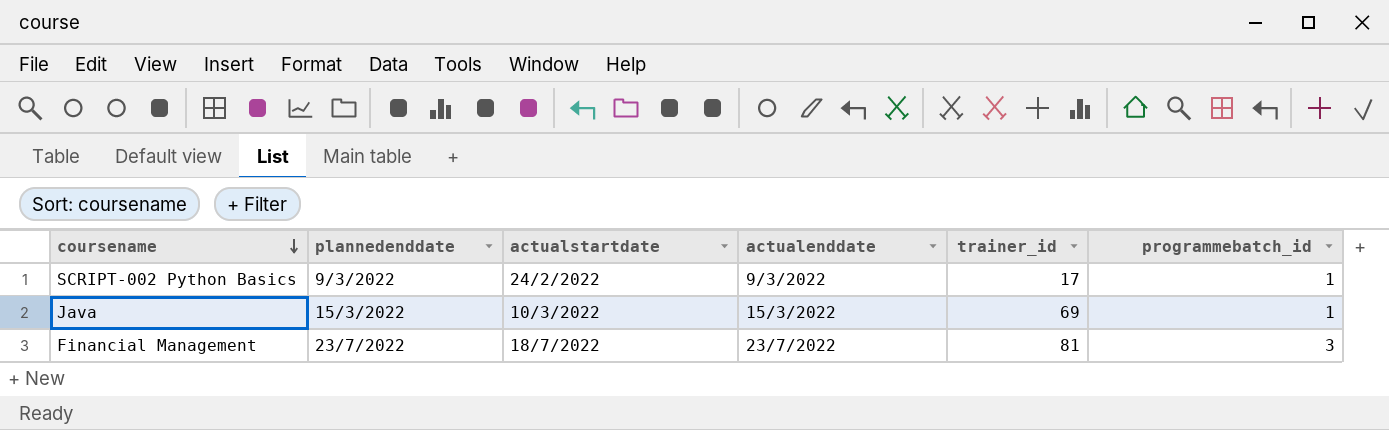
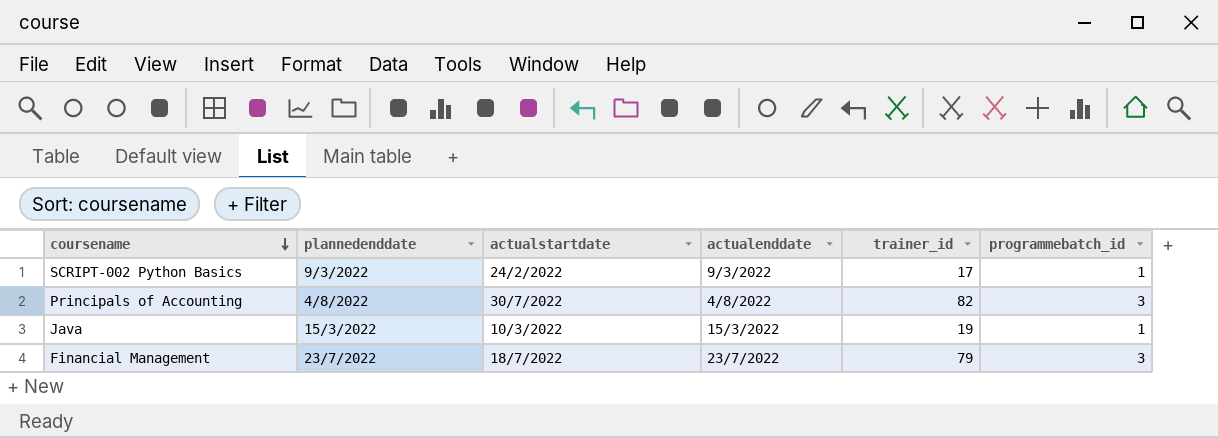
row Principals of Accounting: none -> 4/8/2022 | 30/7/2022 | 4/8/2022 | 82 | 3
Java | trainer_id: 69 -> 19
Financial Management | trainer_id: 81 -> 79

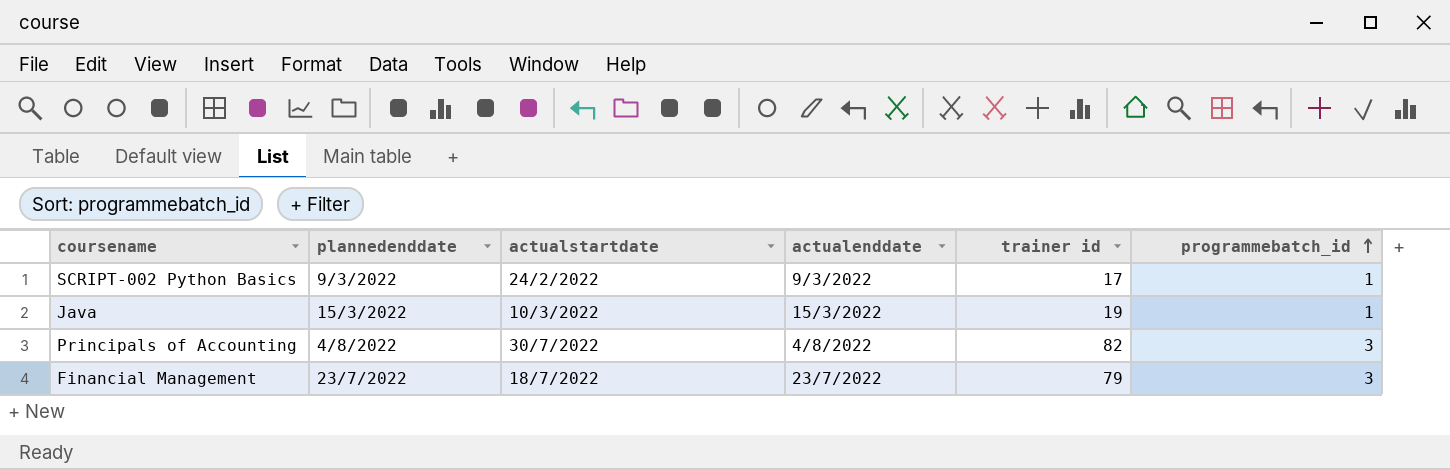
row order: coursename descending -> programmebatch_id ascending
column name: trainer_id -> trainer id

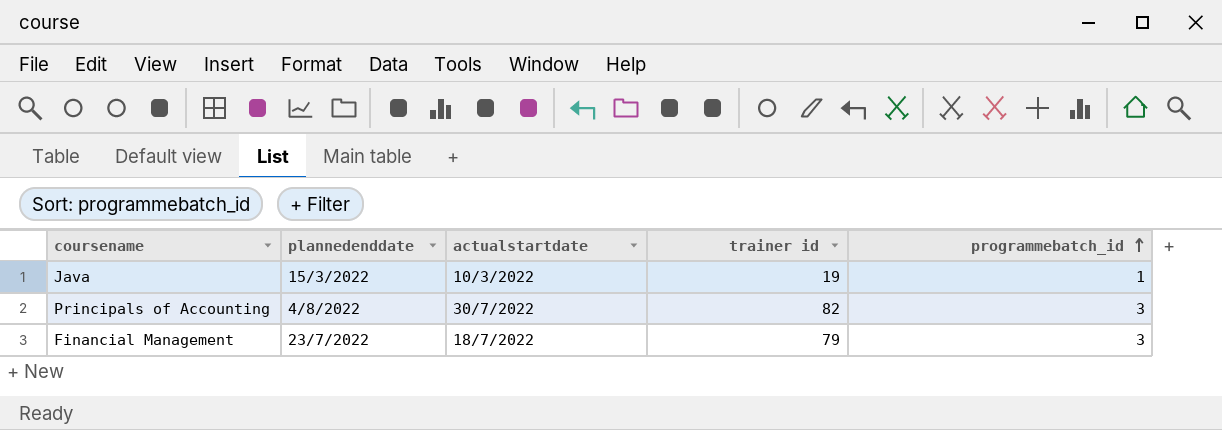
column actualenddate | position: 4 -> none
row SCRIPT-002 Python Basics: 9/3/2022 | 24/2/2022 | 9/3/2022 | 17 | 1 -> none

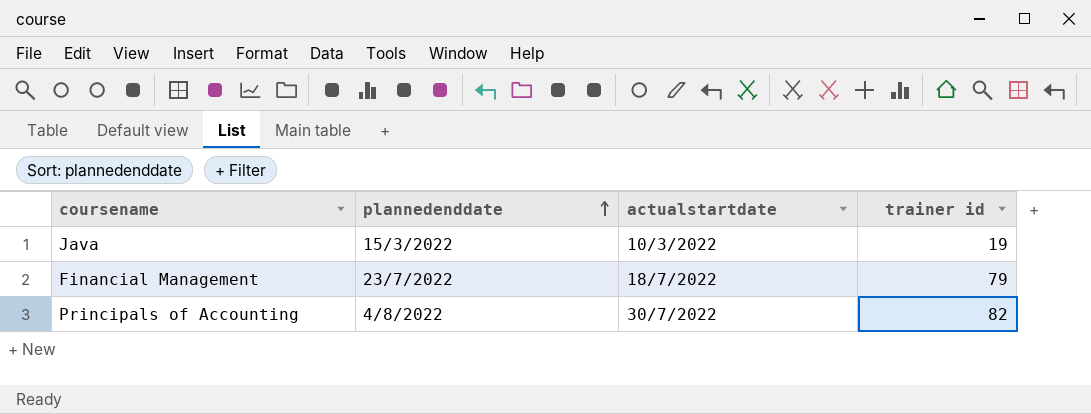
row order: programmebatch_id ascending -> plannedenddate ascending
column programmebatch_id | position: 5 -> none

